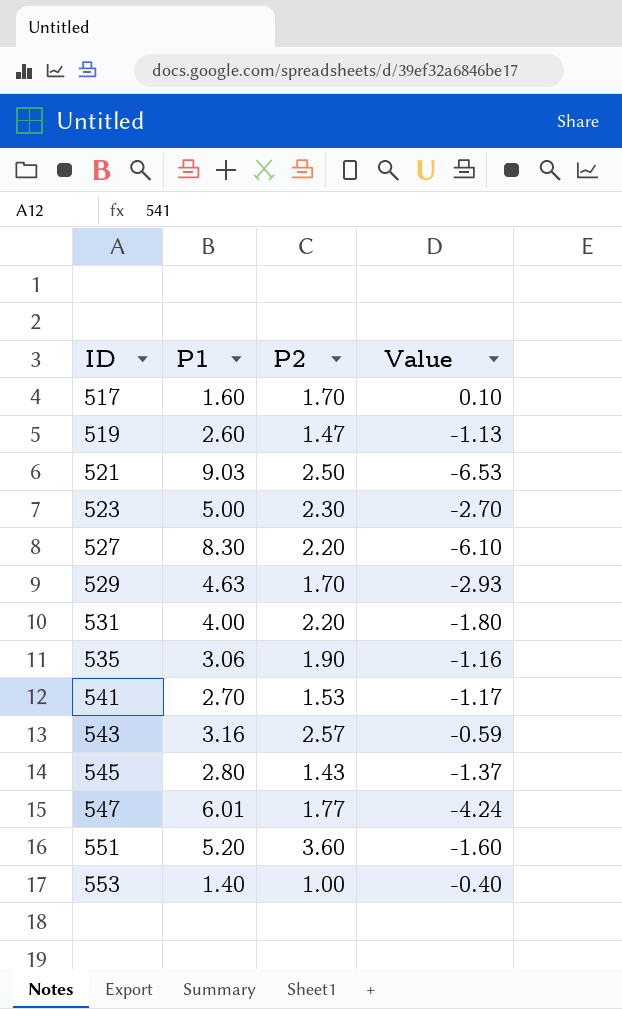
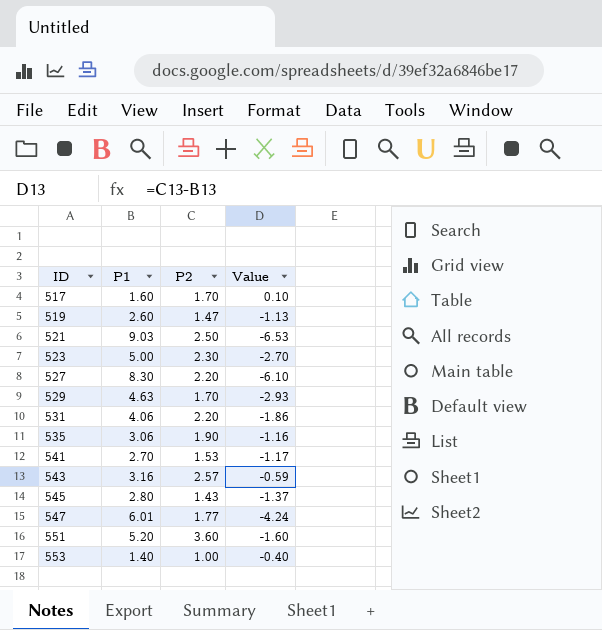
531 | P1: 4.00 -> 4.06
531 | Value: -1.80 -> -1.86

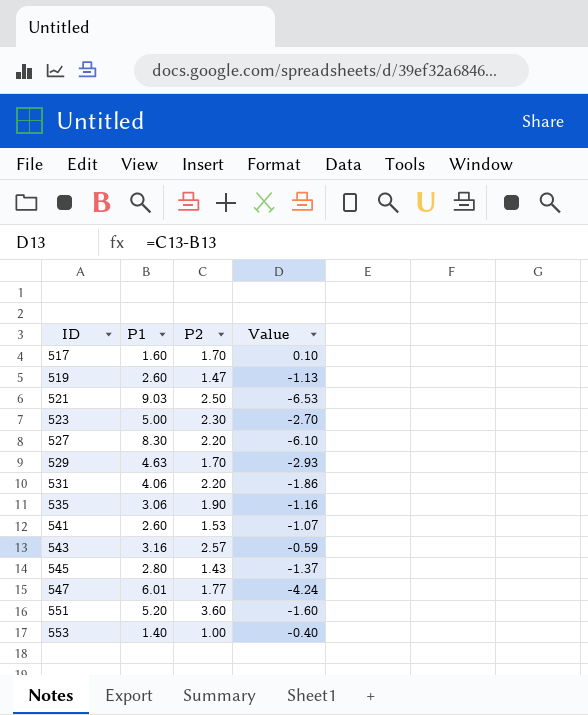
541 | P1: 2.70 -> 2.60
541 | Value: -1.17 -> -1.07

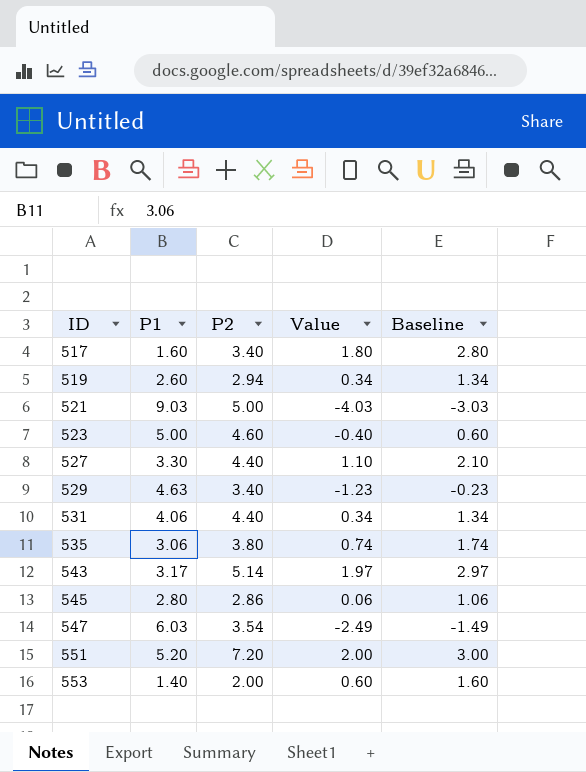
column Baseline | formula: none -> [Value] + 1
row 541: 2.60 | 1.53 | -1.07 -> none
517 | P2: 1.70 -> 3.40
517 | Value: 0.10 -> 1.80
519 | P2: 1.47 -> 2.94
519 | Value: -1.13 -> 0.34
521 | P2: 2.50 -> 5.00
521 | Value: -6.53 -> -4.03
523 | P2: 2.30 -> 4.60
523 | Value: -2.70 -> -0.40
527 | P1: 8.30 -> 3.30
527 | P2: 2.20 -> 4.40
527 | Value: -6.10 -> 1.10
529 | P2: 1.70 -> 3.40
529 | Value: -2.93 -> -1.23
531 | P2: 2.20 -> 4.40
531 | Value: -1.86 -> 0.34
535 | P2: 1.90 -> 3.80
535 | Value: -1.16 -> 0.74
543 | P1: 3.16 -> 3.17
543 | P2: 2.57 -> 5.14
543 | Value: -0.59 -> 1.97
545 | P2: 1.43 -> 2.86
545 | Value: -1.37 -> 0.06
547 | P1: 6.01 -> 6.03
547 | P2: 1.77 -> 3.54
547 | Value: -4.24 -> -2.49
551 | P2: 3.60 -> 7.20
551 | Value: -1.60 -> 2.00
553 | P2: 1.00 -> 2.00
553 | Value: -0.40 -> 0.60

